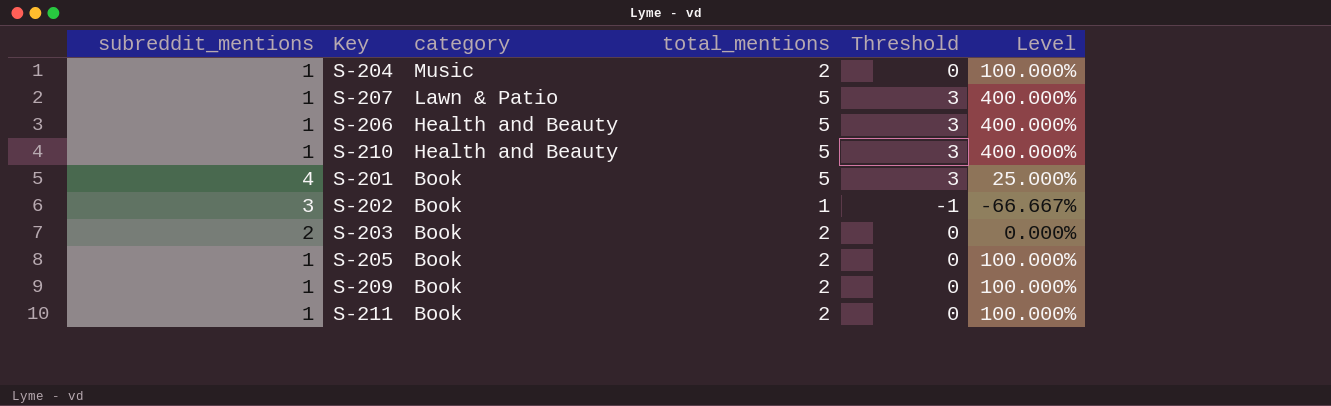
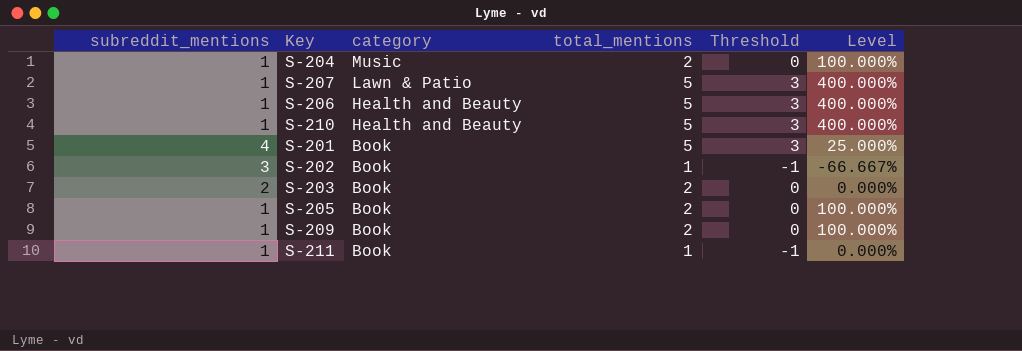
S-211 | total_mentions: 2 -> 1
S-211 | Threshold: 0 -> -1
S-211 | Level: 100.000% -> 0.000%

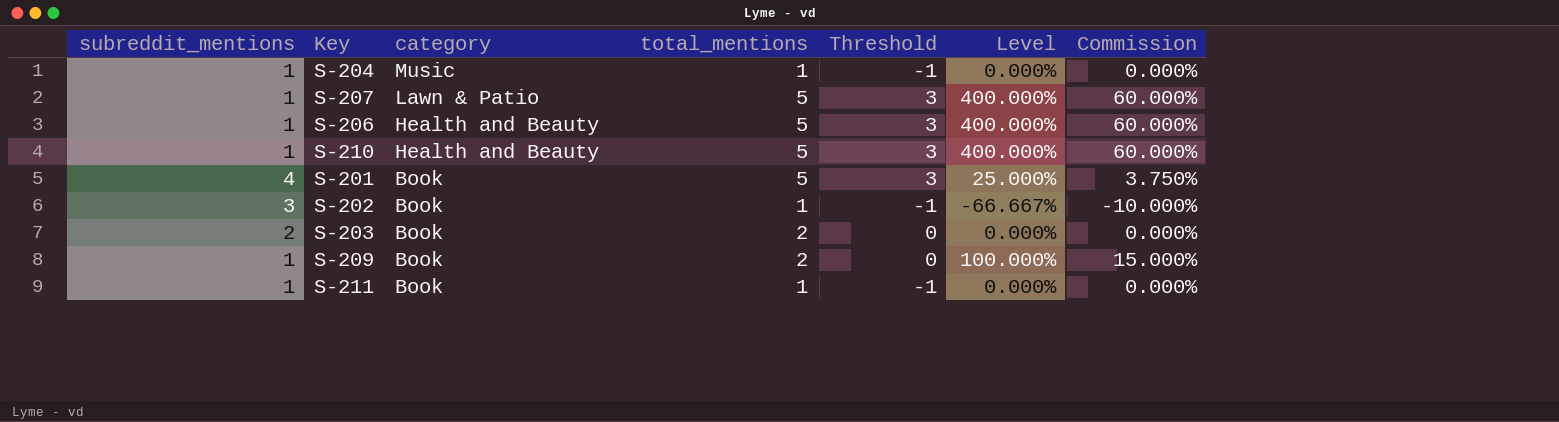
column Commission | formula: none -> [Level] * 0.15
row S-205: 1 | Book | 2 | 0 | 100.000% -> none
S-204 | total_mentions: 2 -> 1
S-204 | Threshold: 0 -> -1
S-204 | Level: 100.000% -> 0.000%

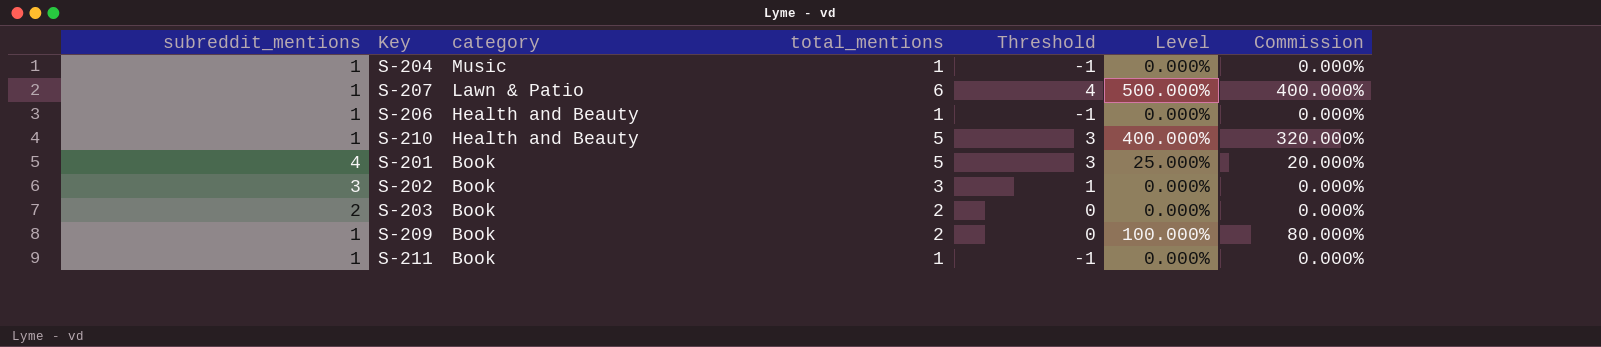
column Commission | formula: [Level] * 0.15 -> [Level] * 0.8
S-207 | total_mentions: 5 -> 6
S-207 | Threshold: 3 -> 4
S-207 | Level: 400.000% -> 500.000%
S-206 | total_mentions: 5 -> 1
S-206 | Threshold: 3 -> -1
S-206 | Level: 400.000% -> 0.000%
S-202 | total_mentions: 1 -> 3
S-202 | Threshold: -1 -> 1
S-202 | Level: -66.667% -> 0.000%

